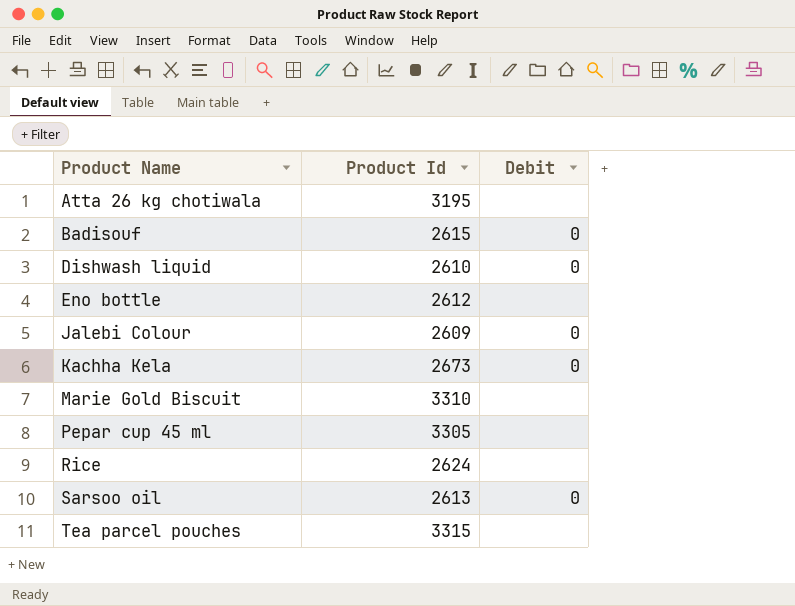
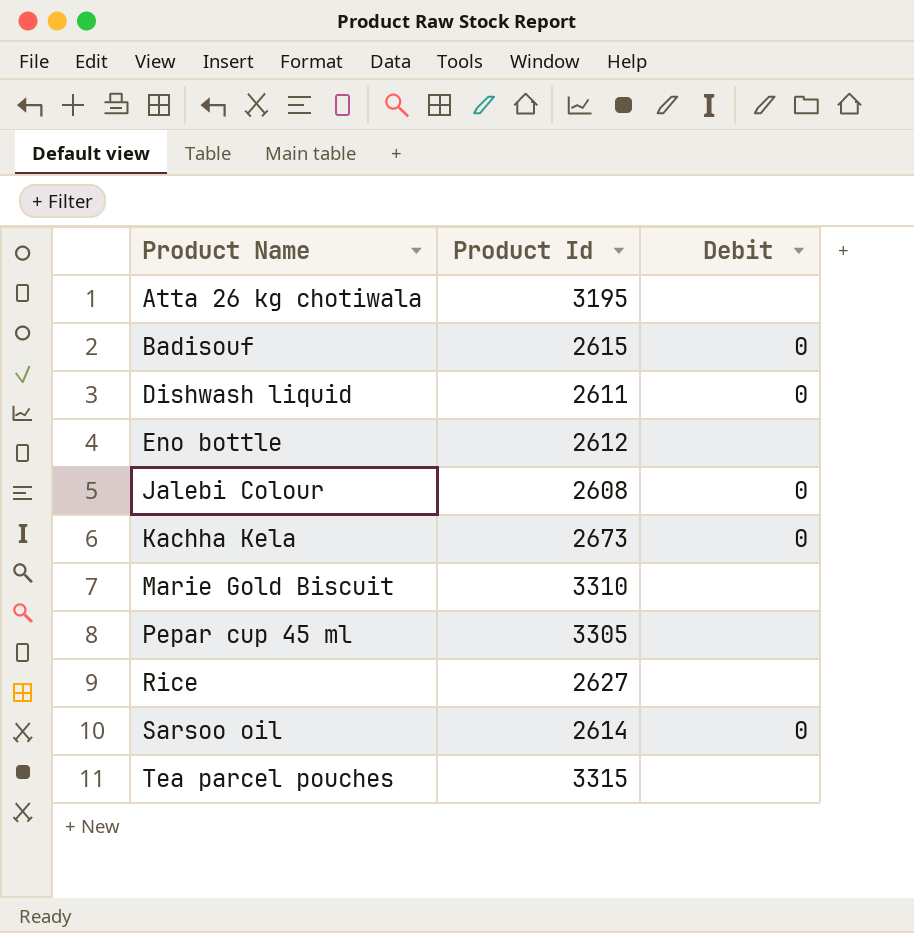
Dishwash liquid | Product Id: 2610 -> 2611
Jalebi Colour | Product Id: 2609 -> 2608
Rice | Product Id: 2624 -> 2627
Sarsoo oil | Product Id: 2613 -> 2614

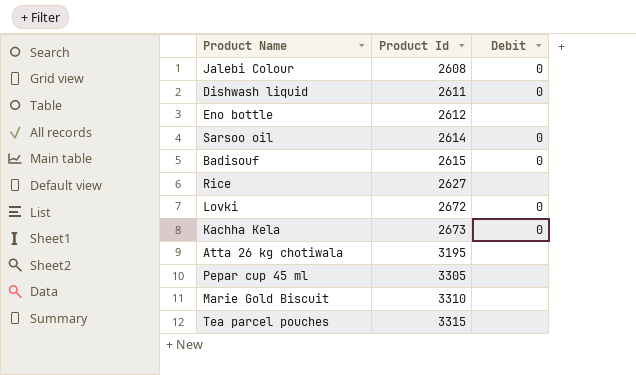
row order: Product Name ascending -> Product Id ascending
row Lovki: none -> 2672 | 0

